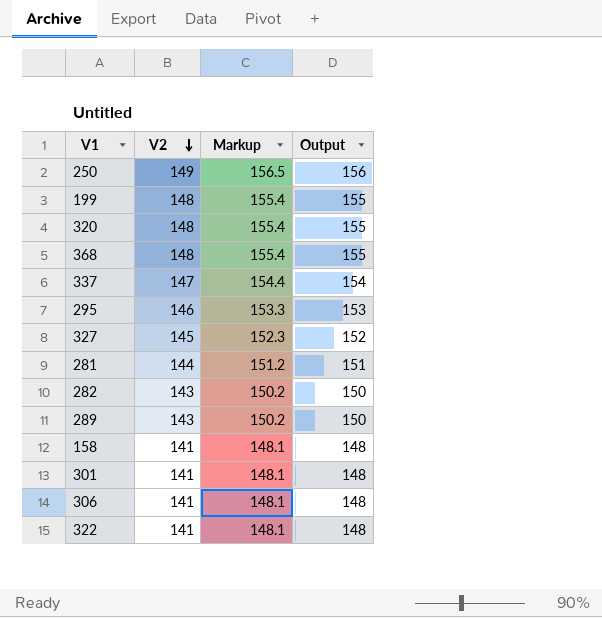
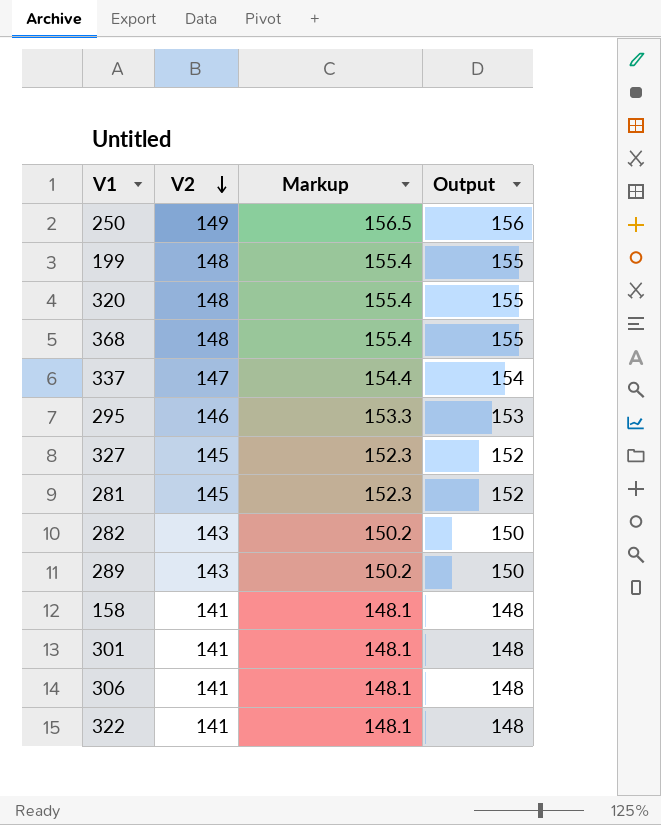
281 | V2: 144 -> 145
281 | Markup: 151.2 -> 152.3
281 | Output: 151 -> 152

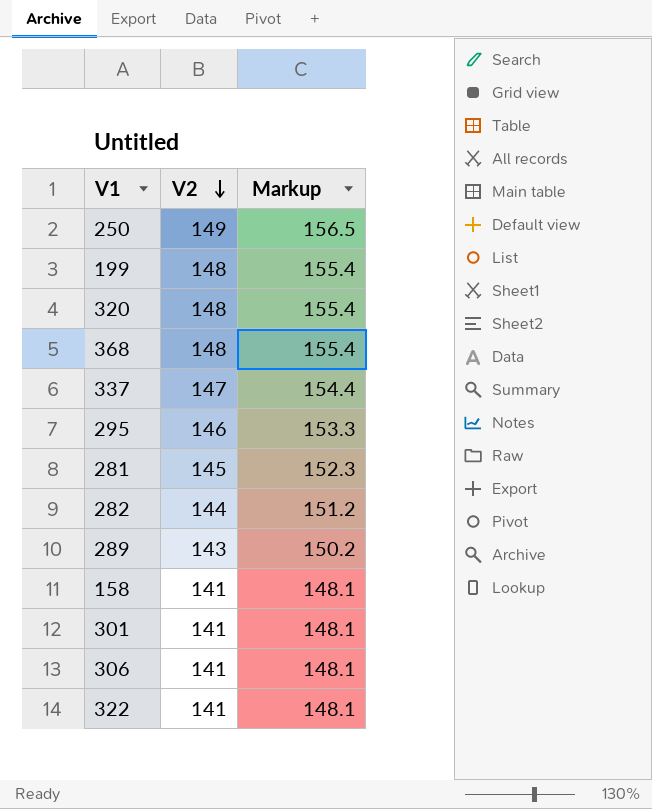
column Output | formula: [V2] * 1.05 -> none
row 327: 145 | 152.3 | 152 -> none
282 | V2: 143 -> 144
282 | Markup: 150.2 -> 151.2

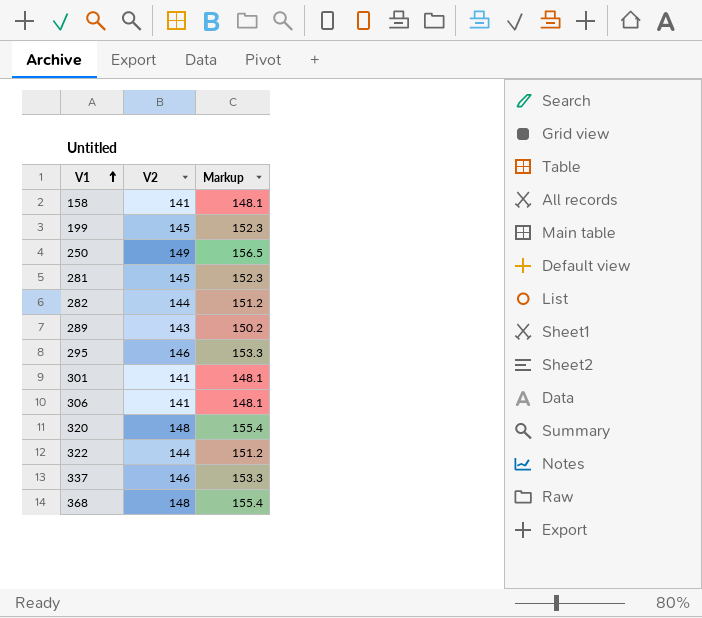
row order: V2 descending -> V1 ascending
199 | V2: 148 -> 145
199 | Markup: 155.4 -> 152.3
322 | V2: 141 -> 144
322 | Markup: 148.1 -> 151.2
337 | V2: 147 -> 146
337 | Markup: 154.4 -> 153.3

